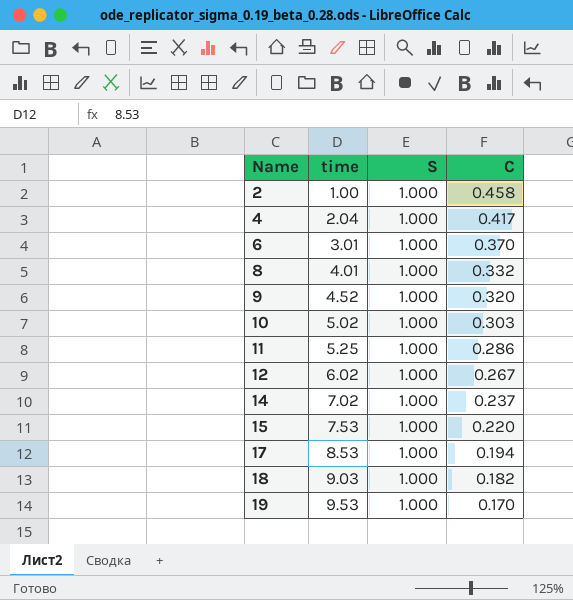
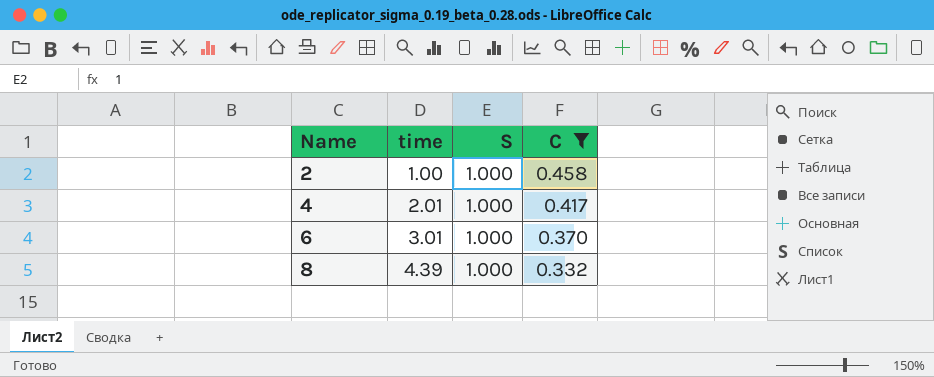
filter: none -> C >= 0.332
4 | time: 2.04 -> 2.01
8 | time: 4.01 -> 4.39

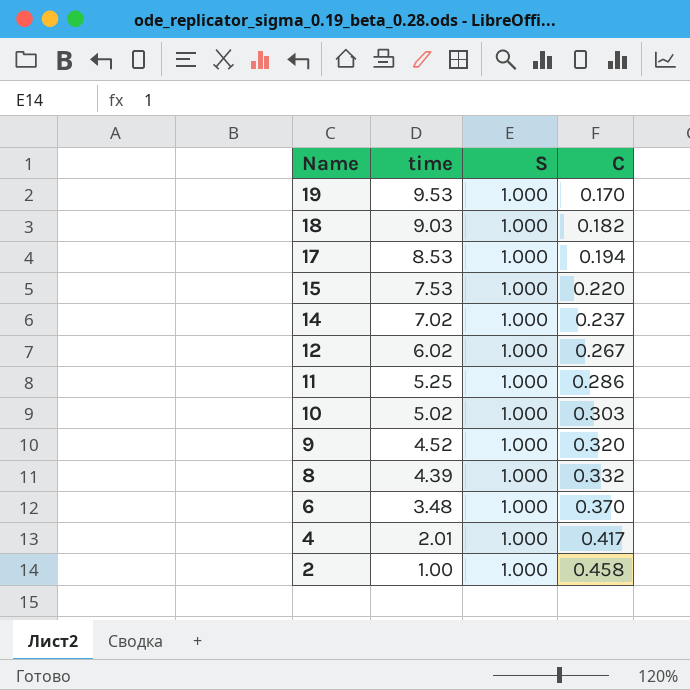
filter: C >= 0.332 -> none
row order: Name ascending -> Name descending
6 | time: 3.01 -> 3.48

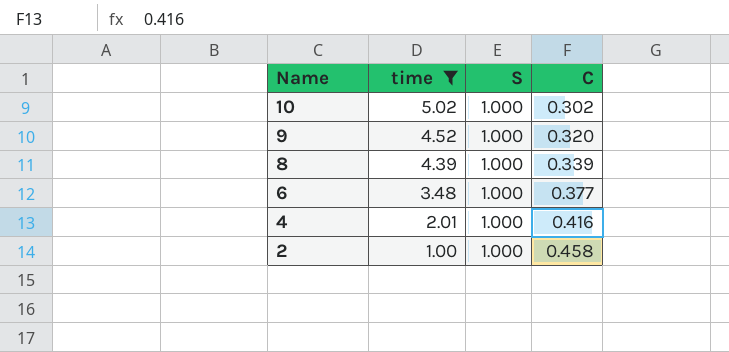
filter: none -> time <= 5.02
10 | C: 0.303 -> 0.302
8 | C: 0.332 -> 0.339
6 | C: 0.370 -> 0.377
4 | C: 0.417 -> 0.416

